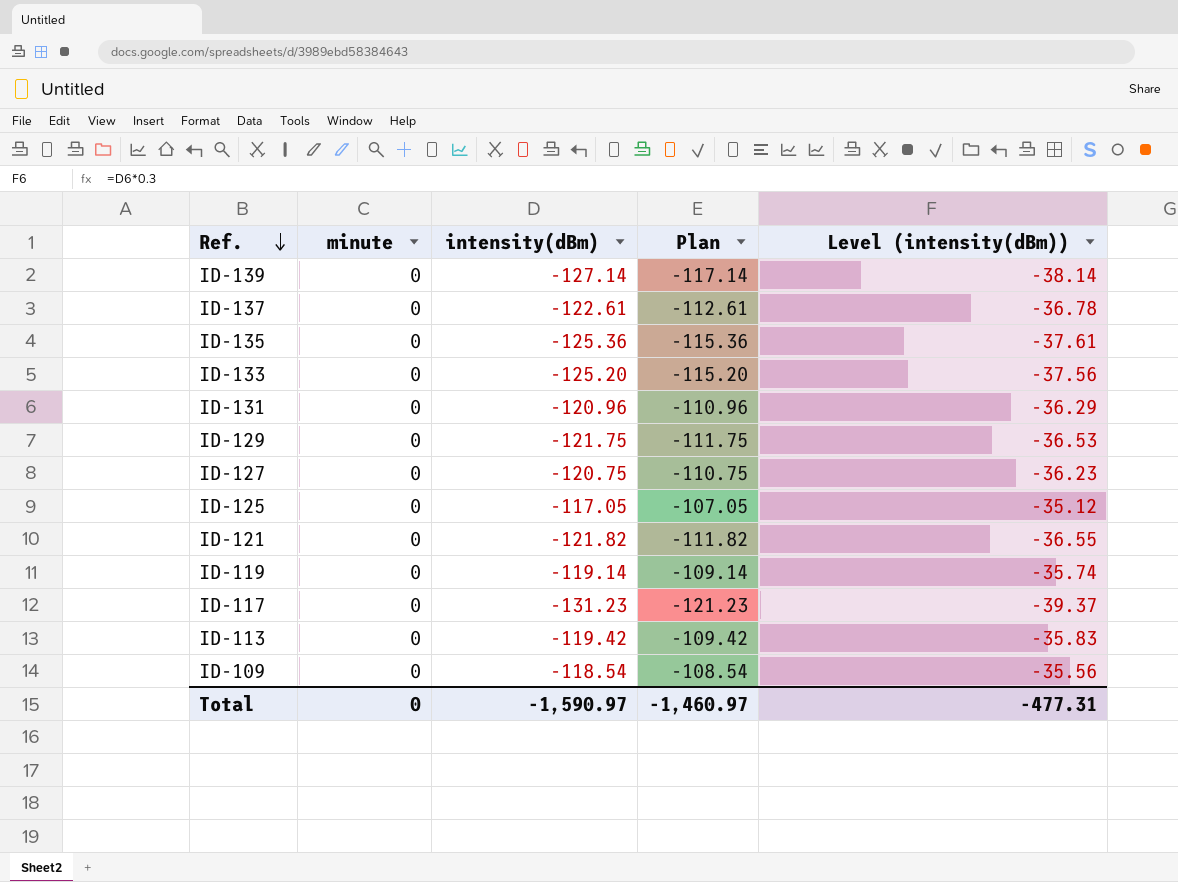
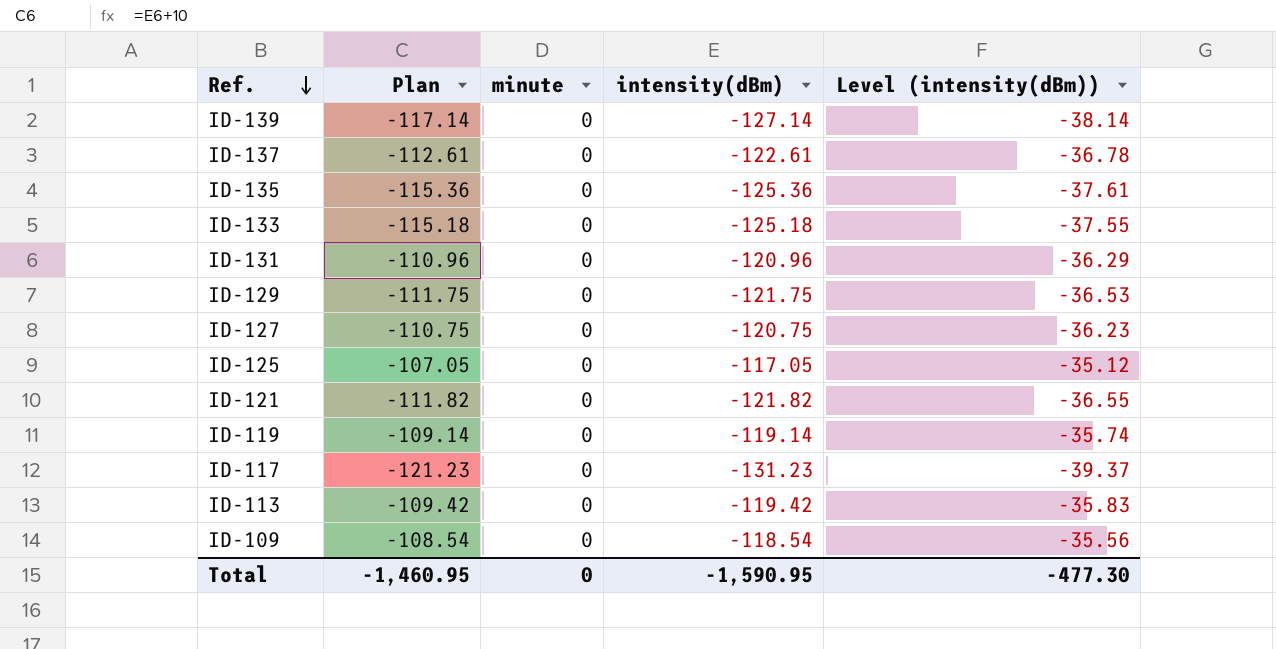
column Plan | position: 4 -> 2
ID-133 | Plan: -115.20 -> -115.18
ID-133 | intensity(dBm): -125.20 -> -125.18
ID-133 | Level (intensity(dBm)): -37.56 -> -37.55
Total | Plan: -1,460.97 -> -1,460.95
Total | intensity(dBm): -1,590.97 -> -1,590.95
Total | Level (intensity(dBm)): -477.31 -> -477.30

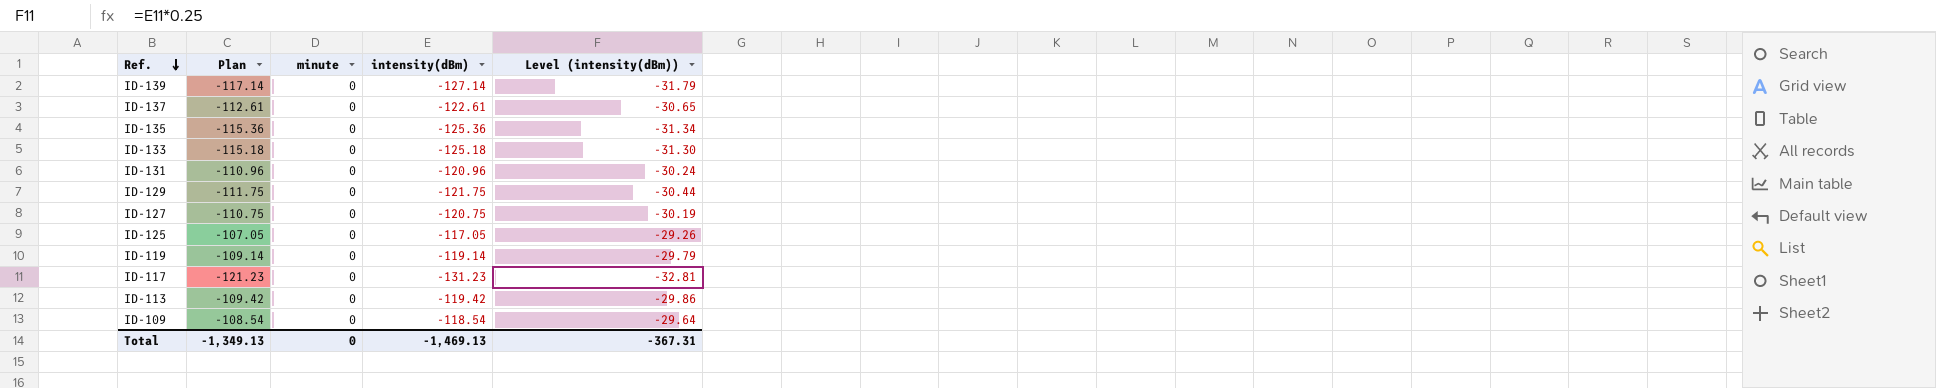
column Level (intensity(dBm)) | formula: [intensity(dBm)] * 0.3 -> [intensity(dBm)] * 0.25
row ID-121: -111.82 | 0 | -121.82 | -36.55 -> none
Total | Plan: -1,460.95 -> -1,349.13
Total | intensity(dBm): -1,590.95 -> -1,469.13
Total | Level (intensity(dBm)): -477.30 -> -367.31

